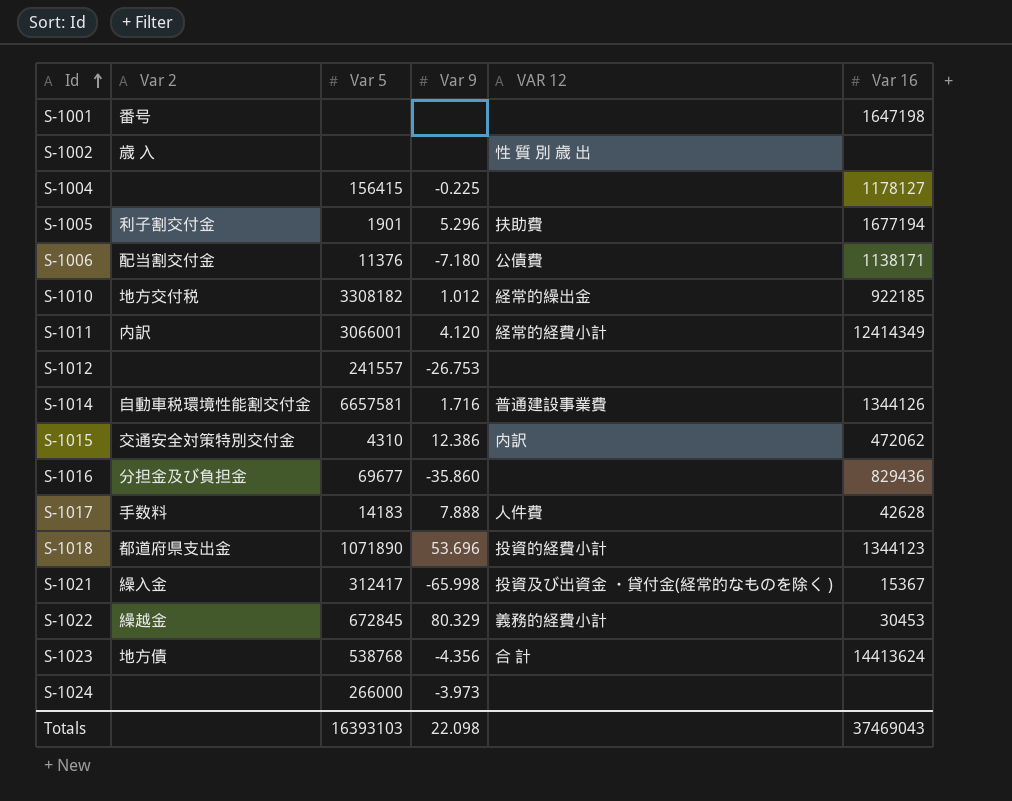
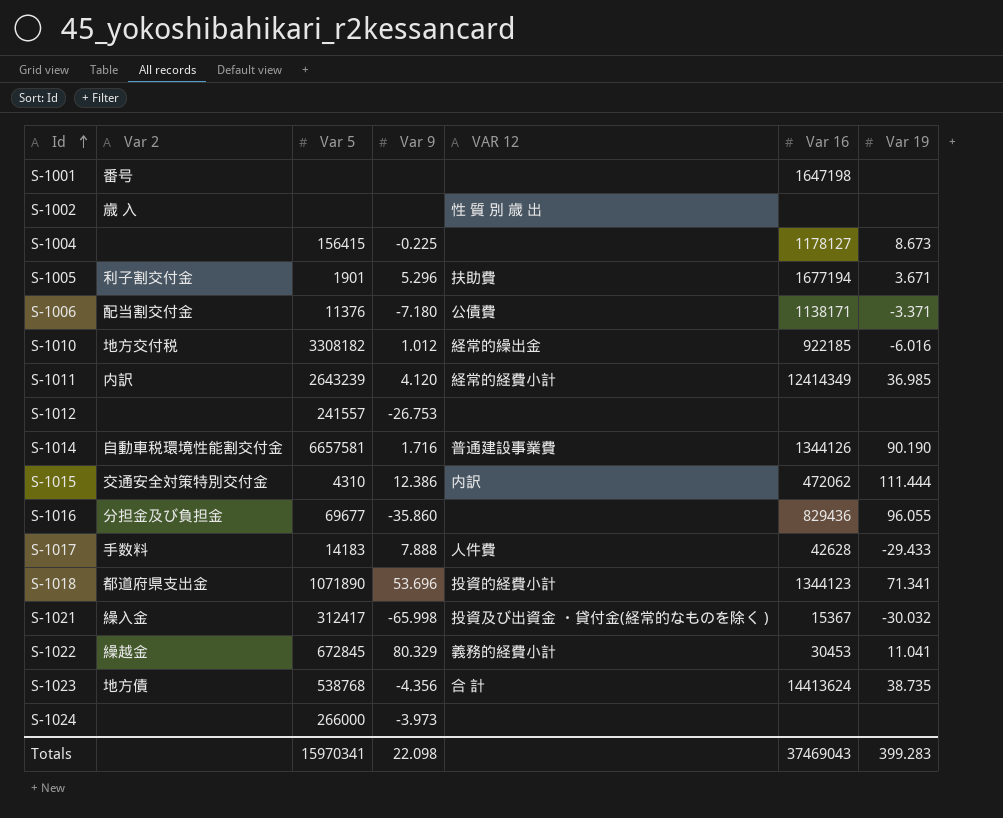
column Var 19 | position: none -> 7
S-1011 | Var 5: 3066001 -> 2643239
Totals | Var 5: 16393103 -> 15970341

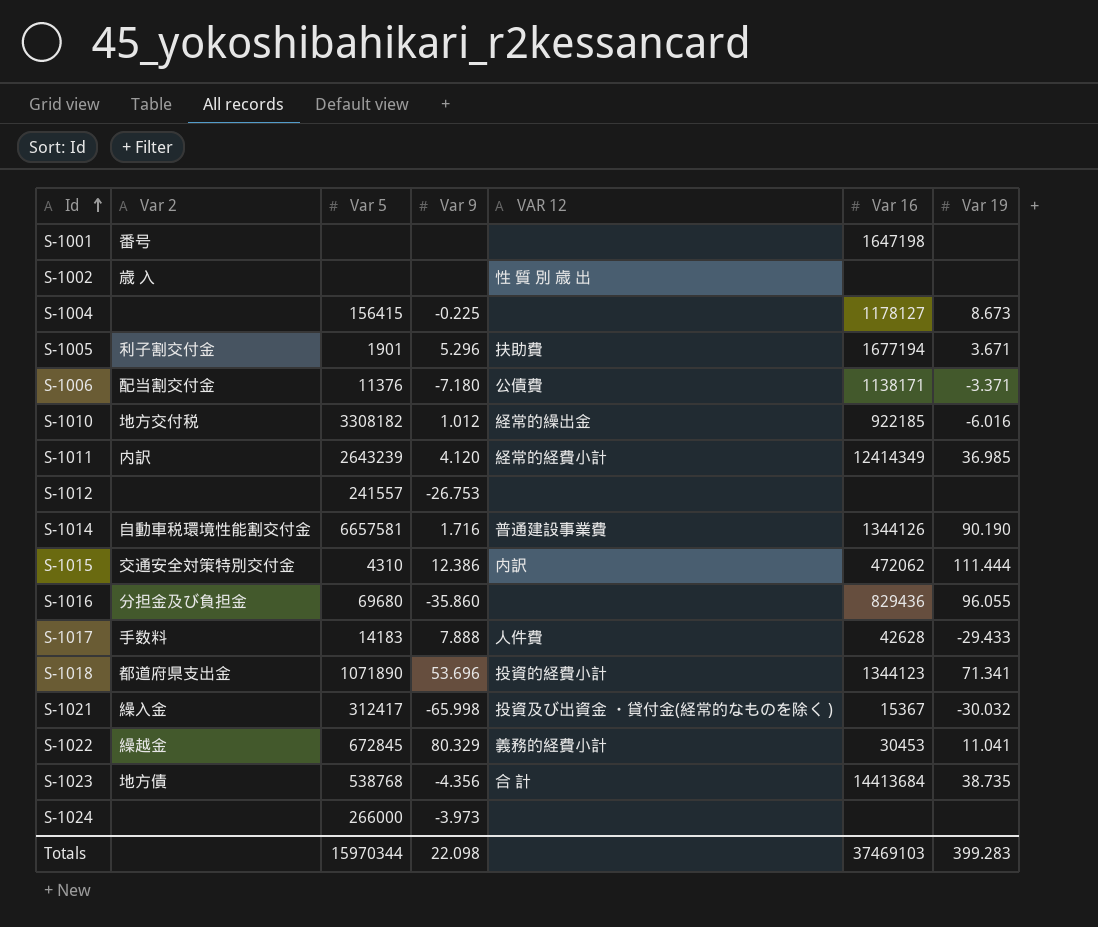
S-1016 | Var 5: 69677 -> 69680
S-1023 | Var 16: 14413624 -> 14413684
Totals | Var 5: 15970341 -> 15970344
Totals | Var 16: 37469043 -> 37469103

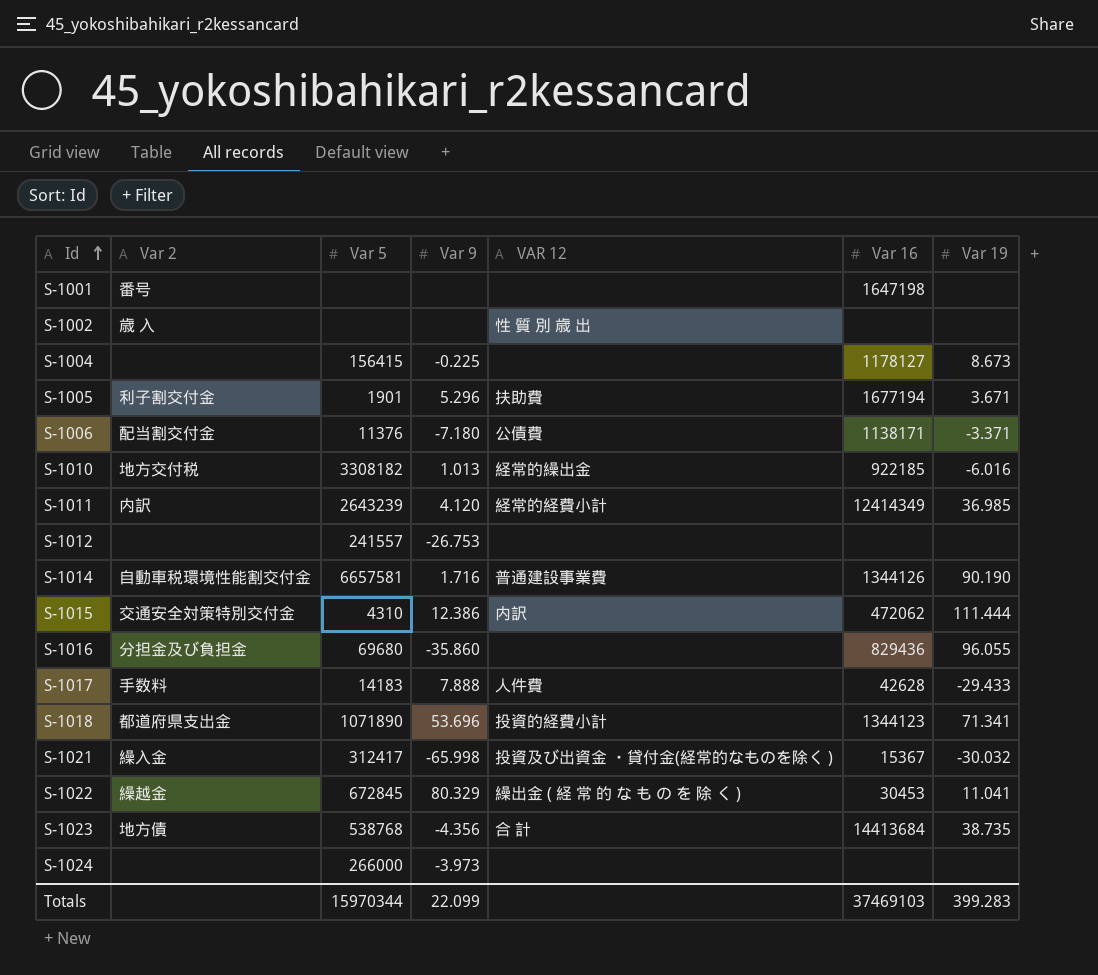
S-1010 | Var 9: 1.012 -> 1.013
S-1022 | VAR 12: 義務的経費小計 -> 繰出金 ( 経 常 的 な も の を 除 く )
Totals | Var 9: 22.098 -> 22.099

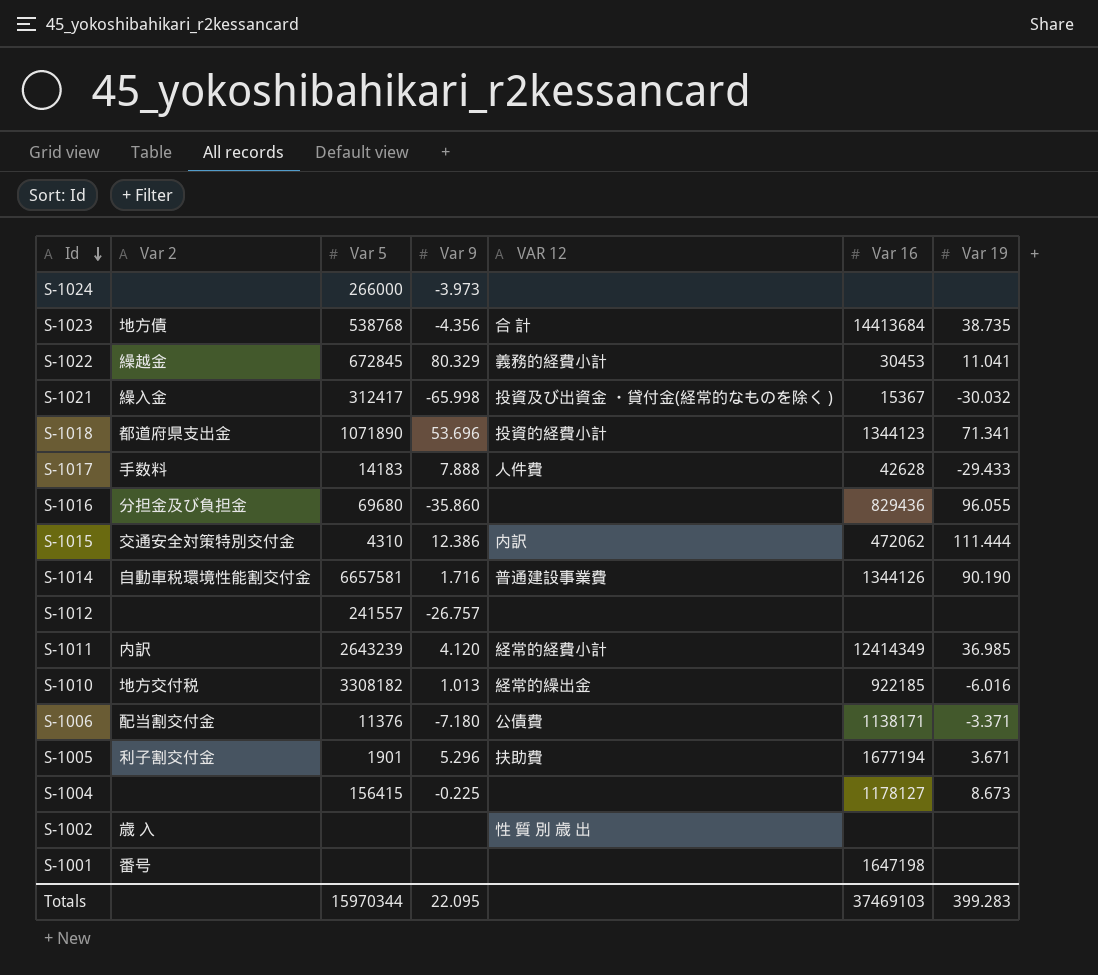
row order: Id ascending -> Id descending
S-1022 | VAR 12: 繰出金 ( 経 常 的 な も の を 除 く ) -> 義務的経費小計
S-1012 | Var 9: -26.753 -> -26.757
Totals | Var 9: 22.099 -> 22.095

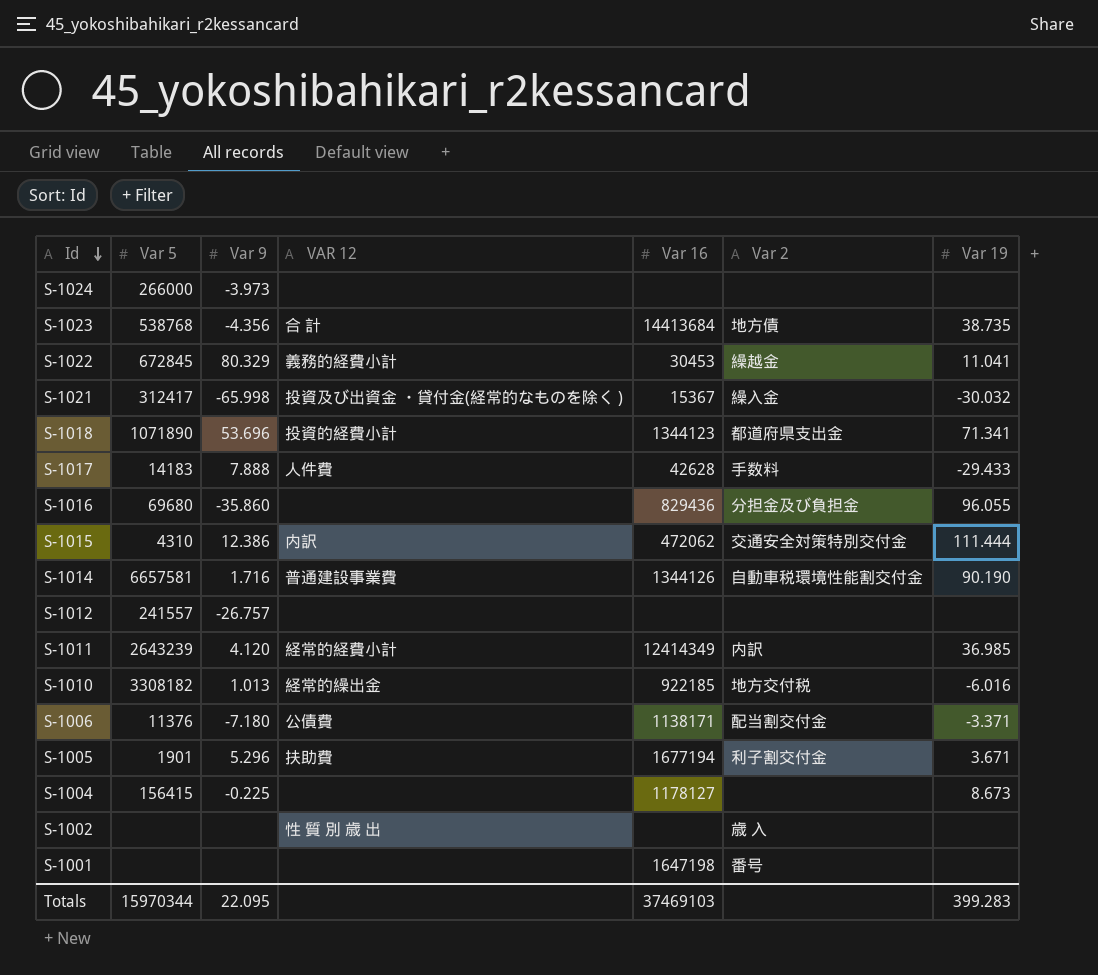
column Var 2 | position: 2 -> 6

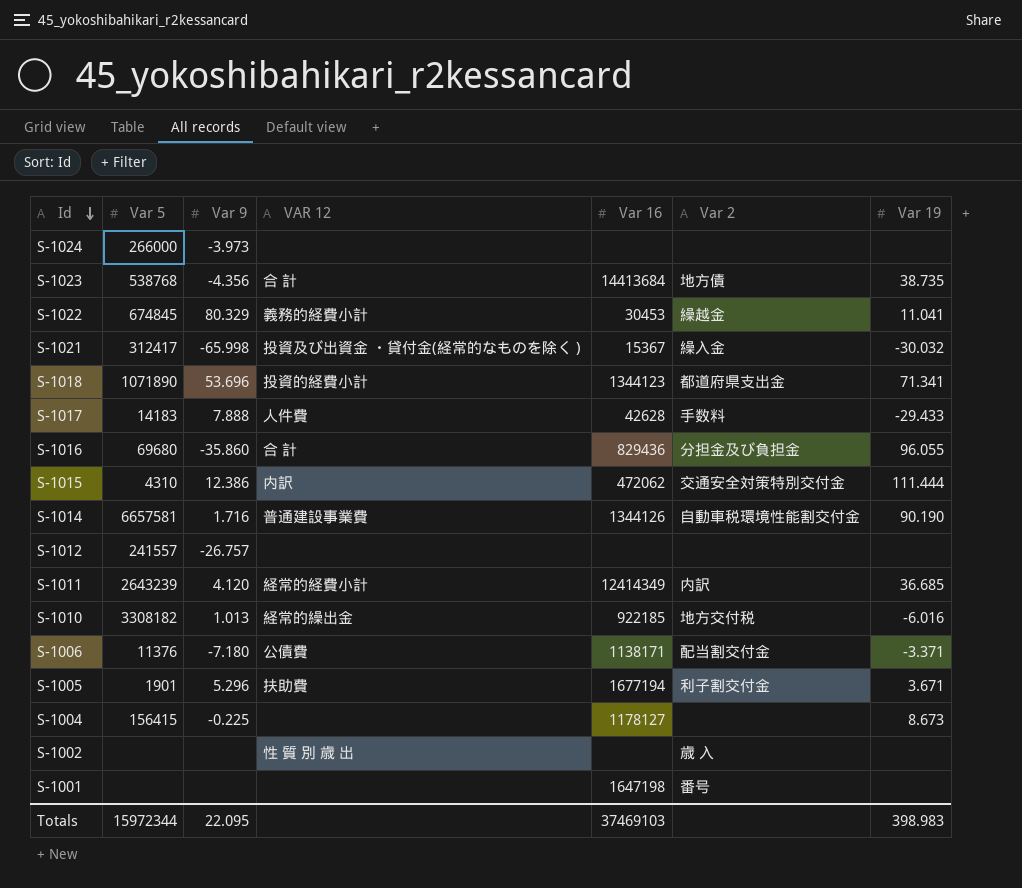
S-1022 | Var 5: 672845 -> 674845
S-1016 | VAR 12: none -> 合 計
S-1011 | Var 19: 36.985 -> 36.685
Totals | Var 5: 15970344 -> 15972344
Totals | Var 19: 399.283 -> 398.983

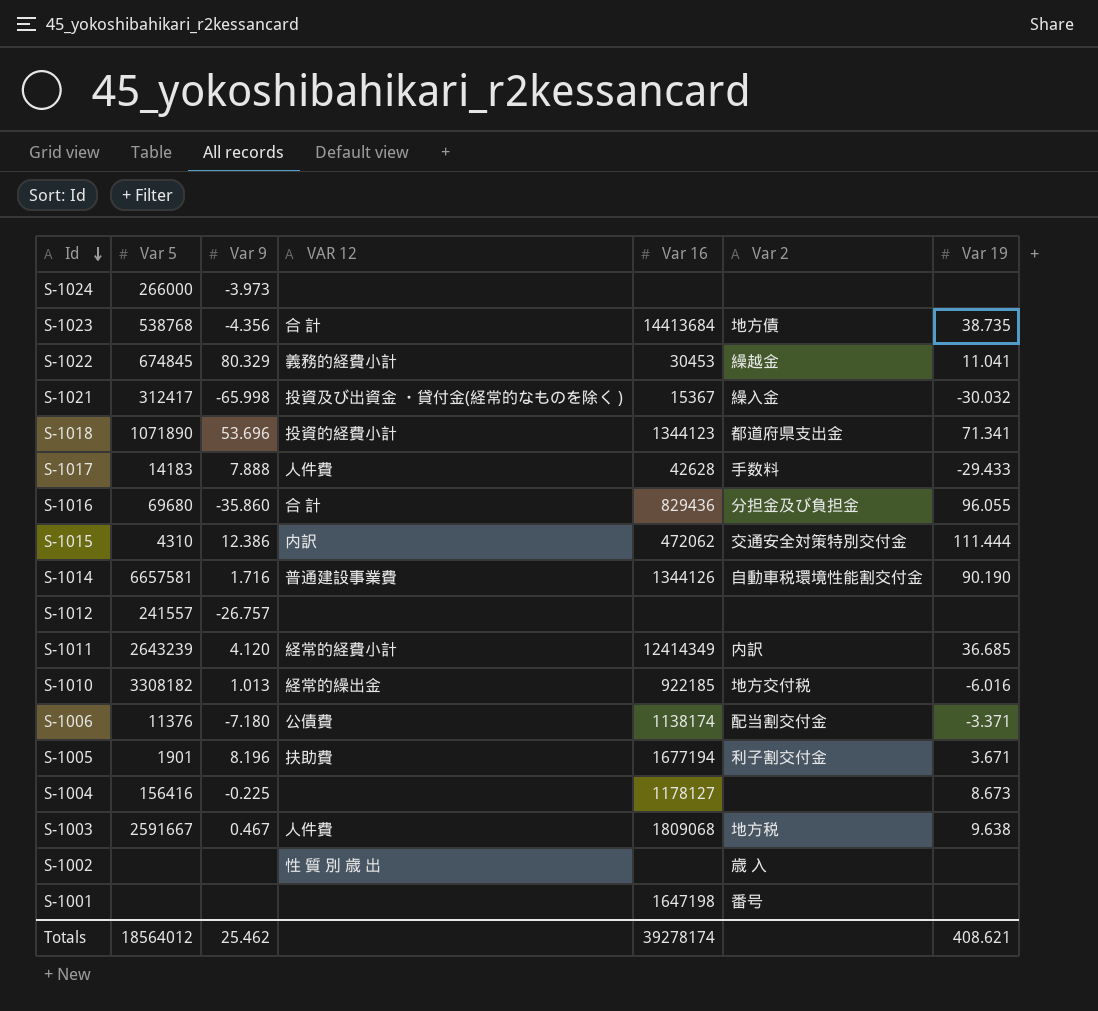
S-1006 | Var 16: 1138171 -> 1138174
S-1005 | Var 9: 5.296 -> 8.196
S-1004 | Var 5: 156415 -> 156416
row S-1003: none -> 2591667 | 0.467 | 人件費 | 1809068 | 地方税 | 9.638
Totals | Var 5: 15972344 -> 18564012
Totals | Var 9: 22.095 -> 25.462
Totals | Var 16: 37469103 -> 39278174
Totals | Var 19: 398.983 -> 408.621

